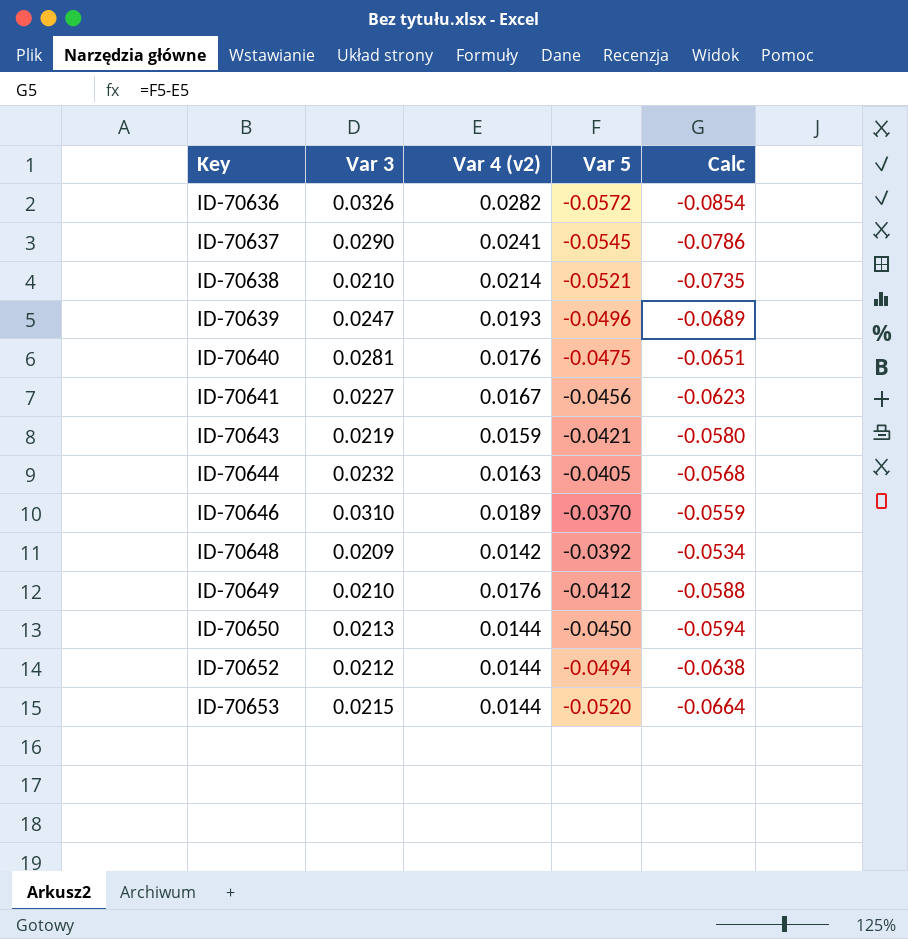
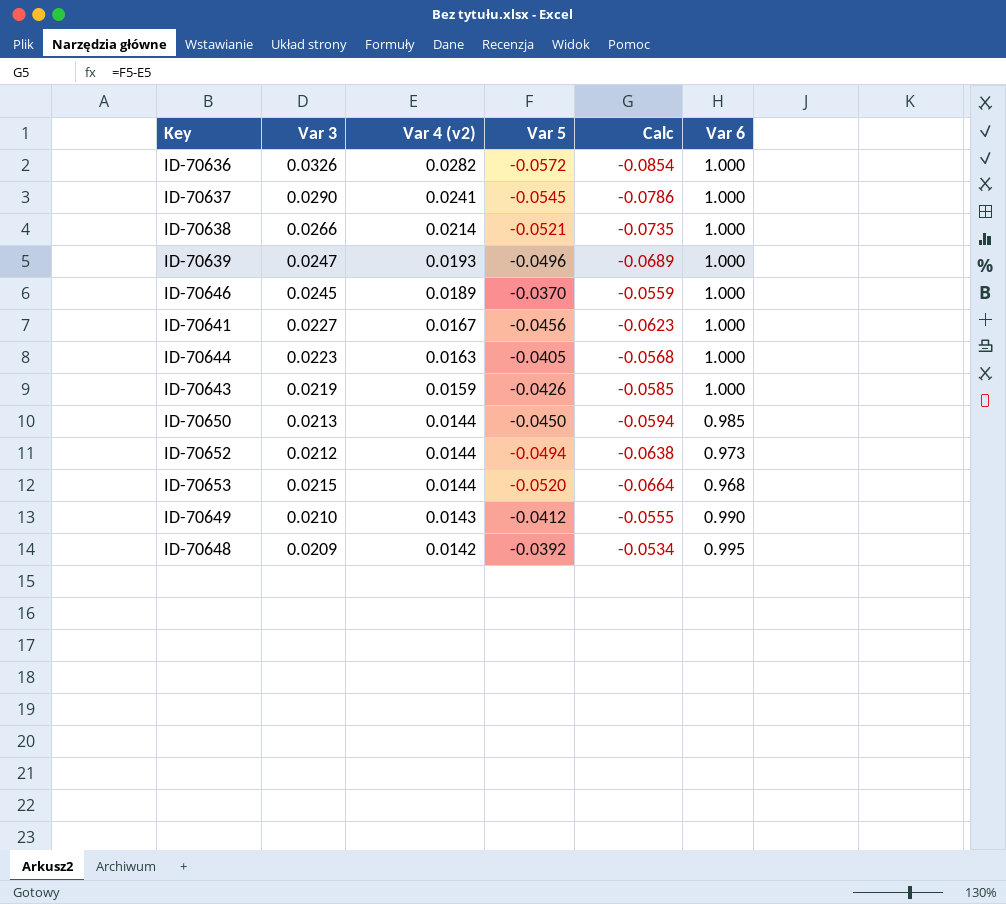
row order: Key ascending -> Var 4 (v2) descending
column Var 6 | position: none -> 6
row ID-70640: 0.0281 | 0.0176 | -0.0475 | -0.0651 -> none
ID-70638 | Var 3: 0.0210 -> 0.0266
ID-70646 | Var 3: 0.0310 -> 0.0245
ID-70644 | Var 3: 0.0232 -> 0.0223
ID-70643 | Var 5: -0.0421 -> -0.0426
ID-70643 | Calc: -0.0580 -> -0.0585
ID-70649 | Var 4 (v2): 0.0176 -> 0.0143
ID-70649 | Calc: -0.0588 -> -0.0555

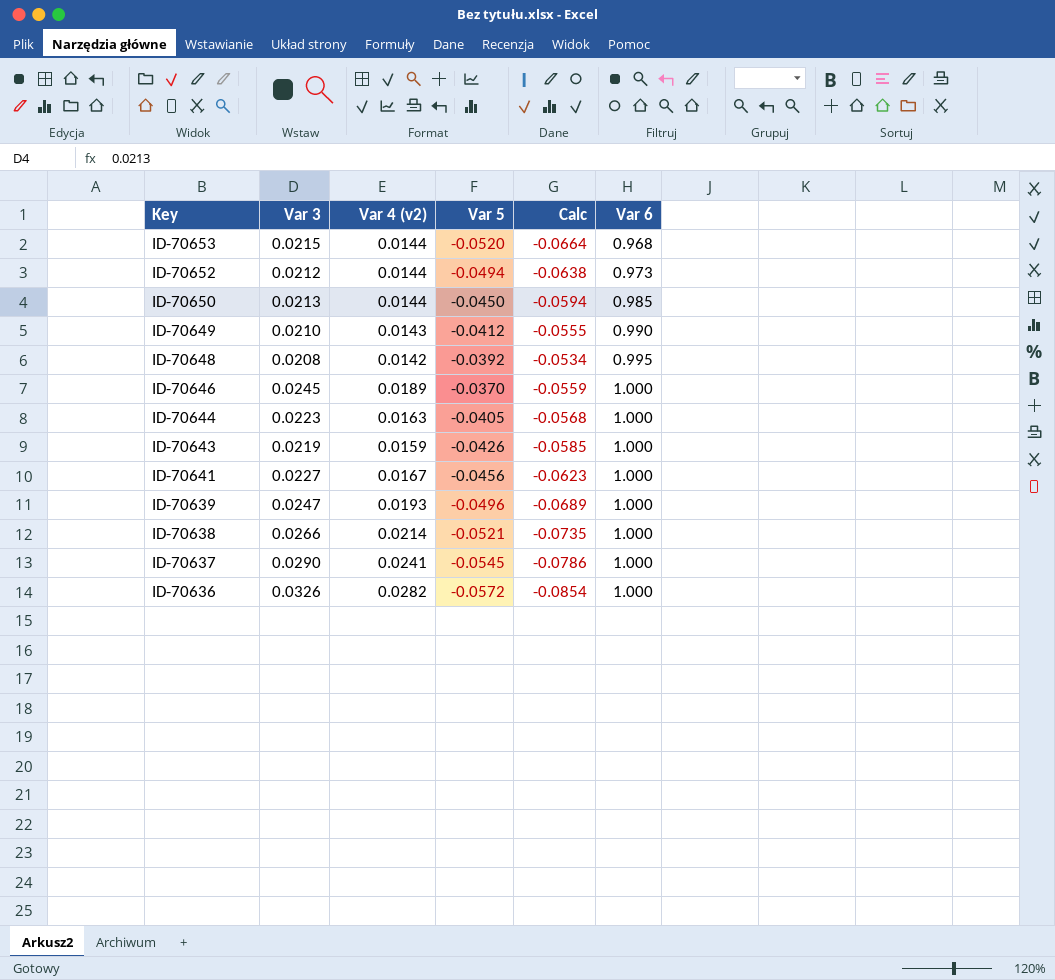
row order: Var 4 (v2) descending -> Key descending
ID-70648 | Var 3: 0.0209 -> 0.0208

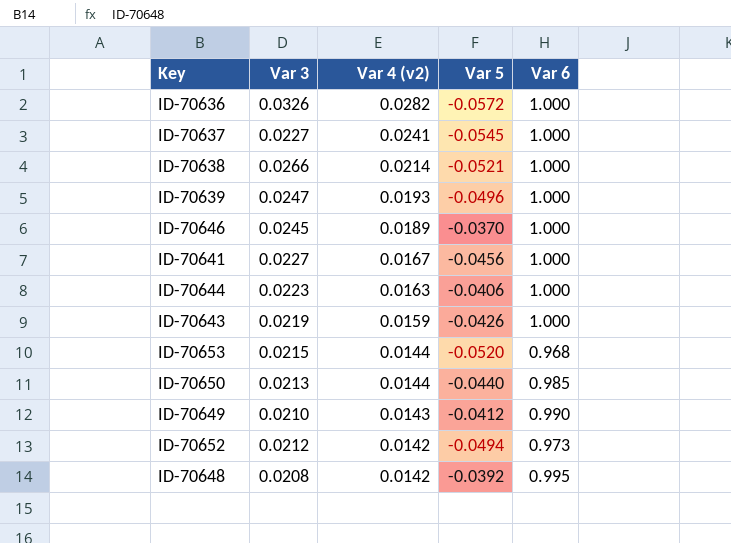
row order: Key descending -> Var 4 (v2) descending
column Calc | formula: [Var 5] - [Var 4 (v2)] -> none
ID-70637 | Var 3: 0.0290 -> 0.0227
ID-70644 | Var 5: -0.0405 -> -0.0406
ID-70650 | Var 5: -0.0450 -> -0.0440
ID-70652 | Var 4 (v2): 0.0144 -> 0.0142

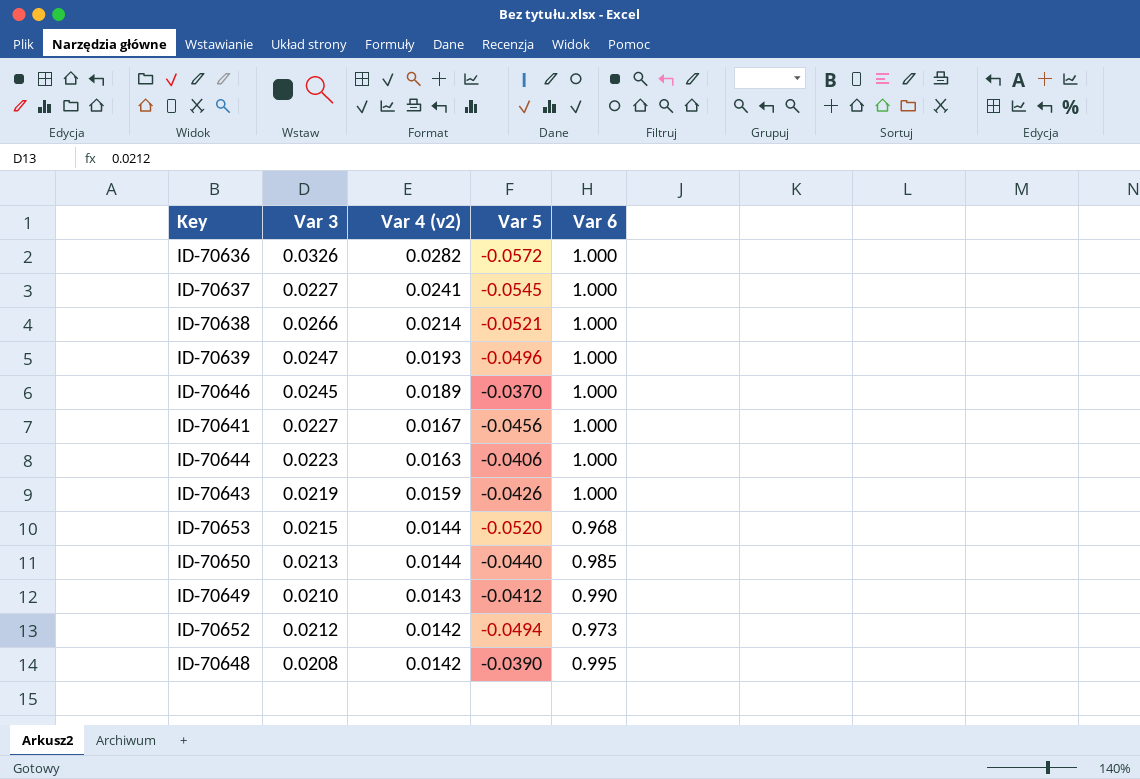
ID-70648 | Var 5: -0.0392 -> -0.0390

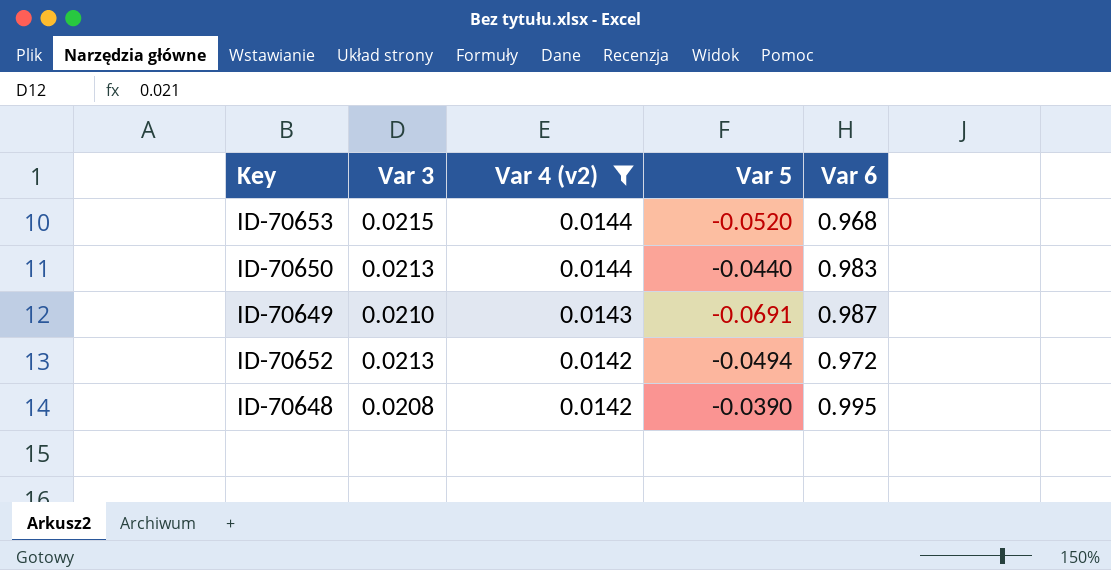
filter: none -> Var 4 (v2) <= 0.0144
ID-70650 | Var 6: 0.985 -> 0.983
ID-70649 | Var 5: -0.0412 -> -0.0691
ID-70649 | Var 6: 0.990 -> 0.987
ID-70652 | Var 3: 0.0212 -> 0.0213
ID-70652 | Var 6: 0.973 -> 0.972

